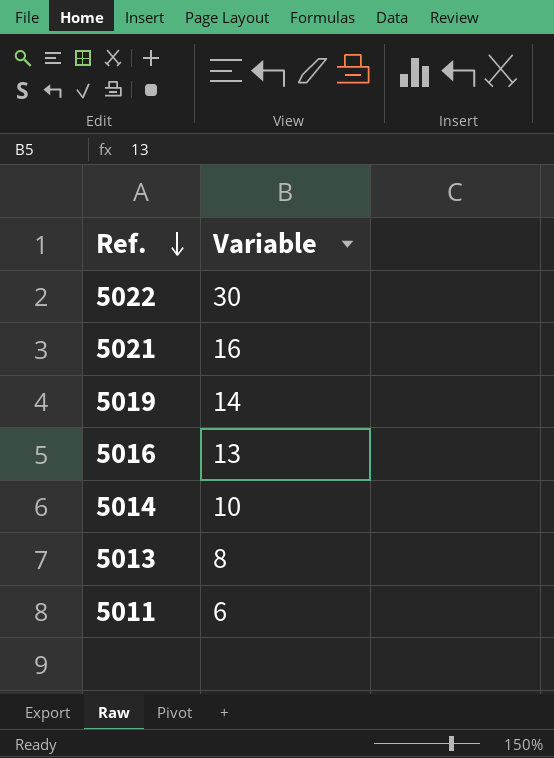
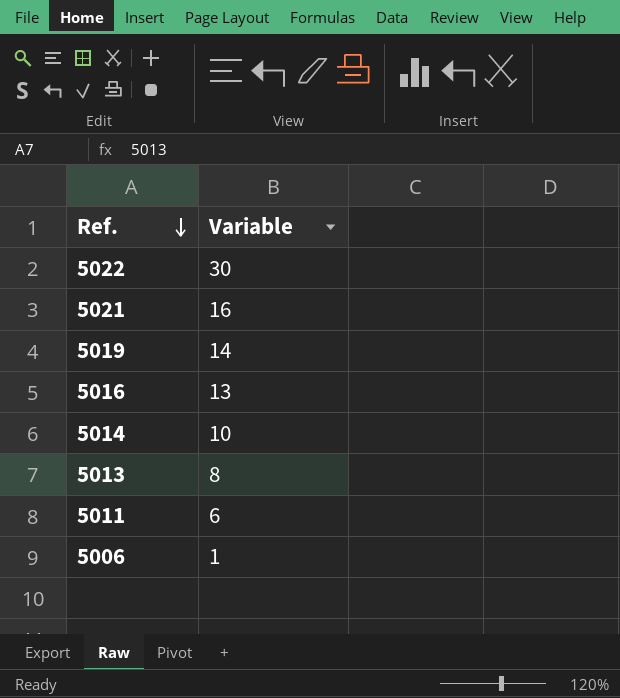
row 5006: none -> 1

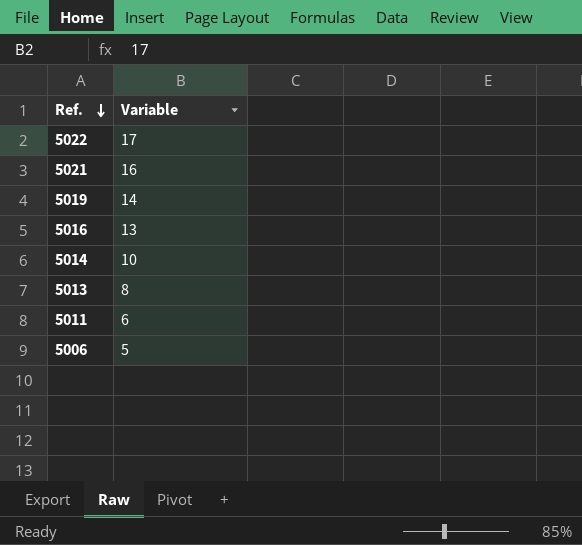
5022 | Variable: 30 -> 17
5006 | Variable: 1 -> 5

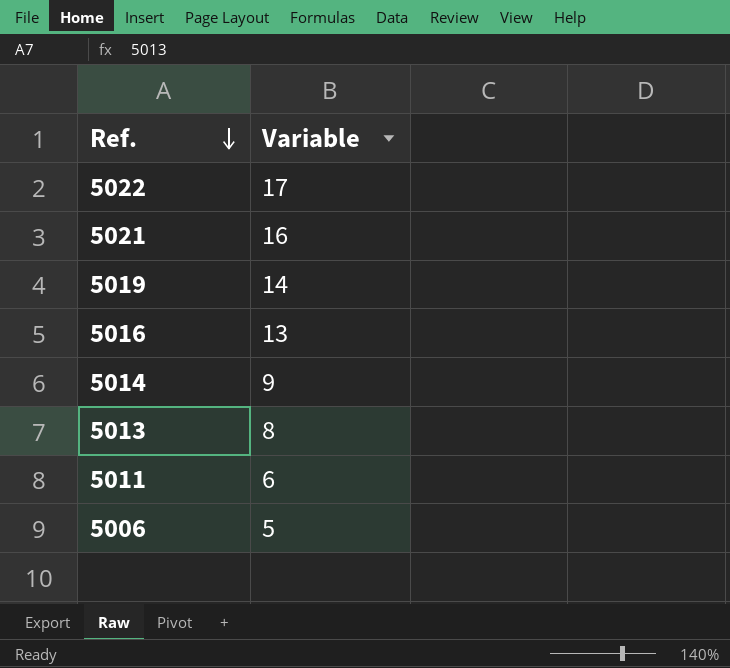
5014 | Variable: 10 -> 9

